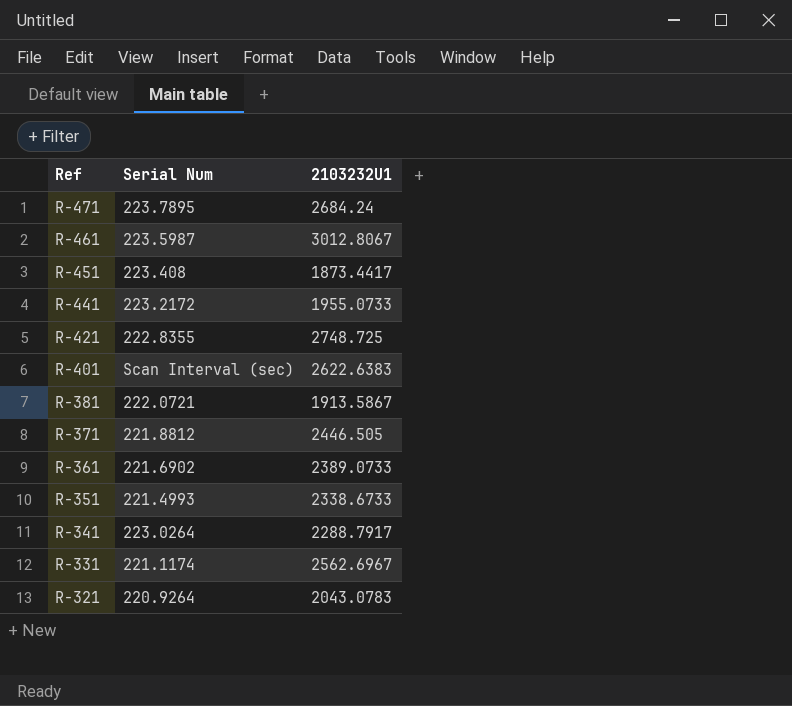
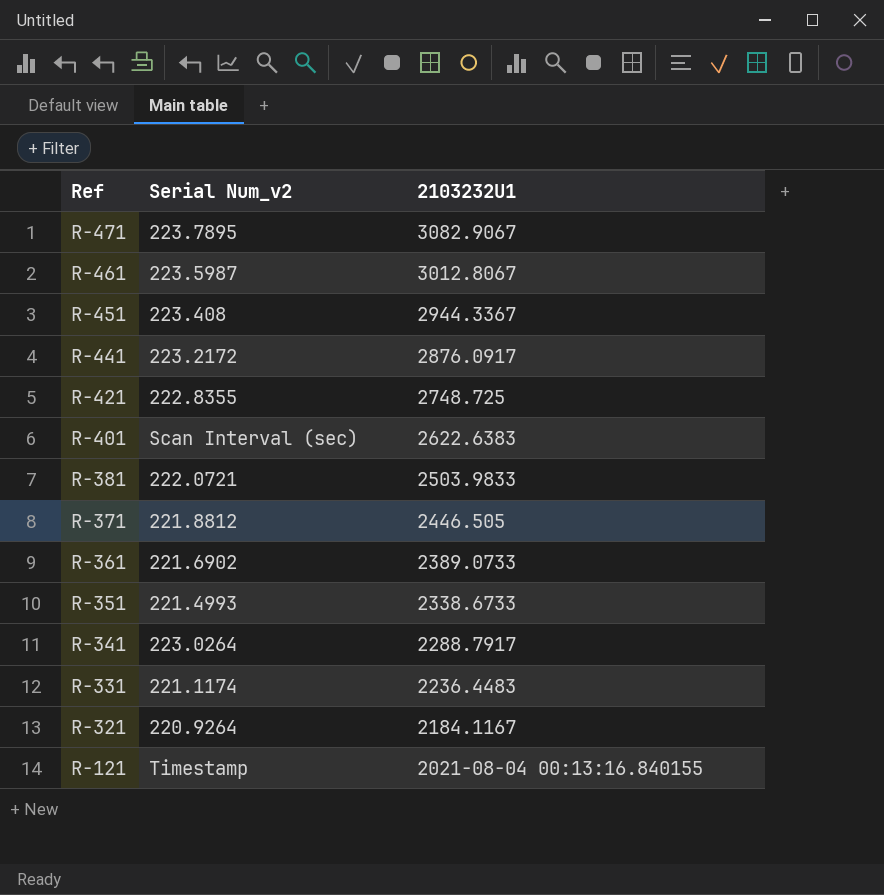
column name: Serial Num -> Serial Num_v2
R-471 | 2103232U1: 2684.24 -> 3082.9067
R-451 | 2103232U1: 1873.4417 -> 2944.3367
R-441 | 2103232U1: 1955.0733 -> 2876.0917
R-381 | 2103232U1: 1913.5867 -> 2503.9833
R-331 | 2103232U1: 2562.6967 -> 2236.4483
R-321 | 2103232U1: 2043.0783 -> 2184.1167
row R-121: none -> Timestamp | 2021-08-04 00:13:16.840155

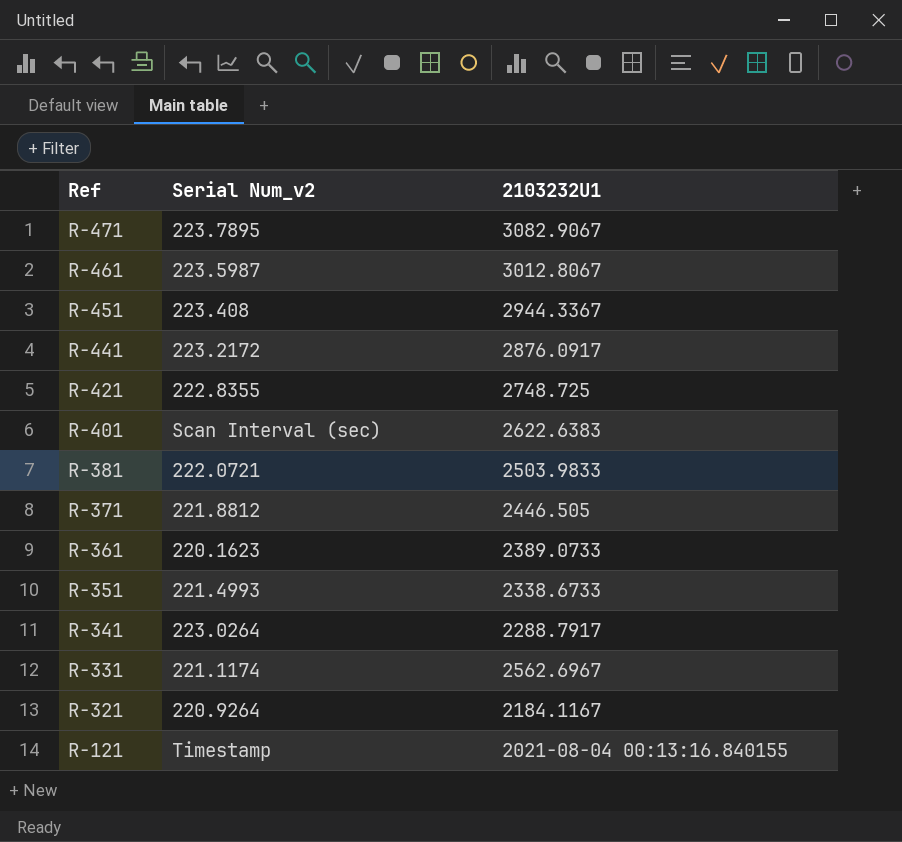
R-361 | Serial Num_v2: 221.6902 -> 220.1623
R-331 | 2103232U1: 2236.4483 -> 2562.6967

